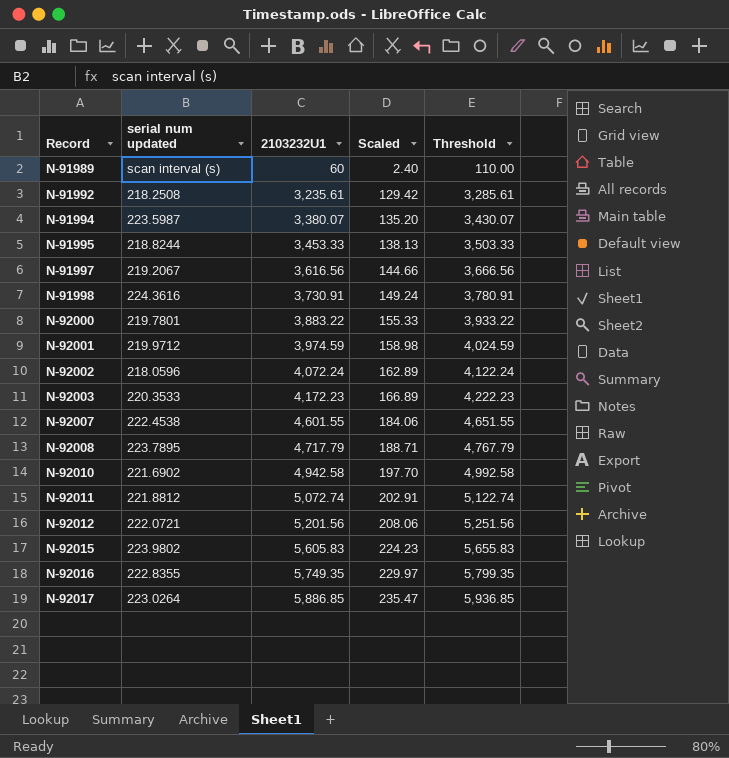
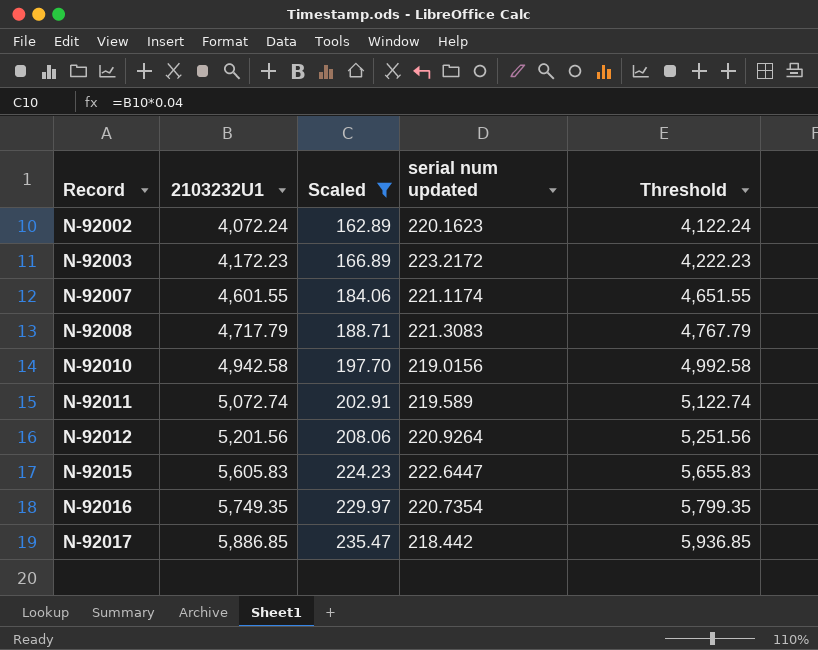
filter: none -> Scaled >= 162.89
column serial num updated | position: 2 -> 4
N-92002 | serial num updated: 218.0596 -> 220.1623
N-92003 | serial num updated: 220.3533 -> 223.2172
N-92007 | serial num updated: 222.4538 -> 221.1174
N-92008 | serial num updated: 223.7895 -> 221.3083
N-92010 | serial num updated: 221.6902 -> 219.0156
N-92011 | serial num updated: 221.8812 -> 219.589
N-92012 | serial num updated: 222.0721 -> 220.9264
N-92015 | serial num updated: 223.9802 -> 222.6447
N-92016 | serial num updated: 222.8355 -> 220.7354
N-92017 | serial num updated: 223.0264 -> 218.442

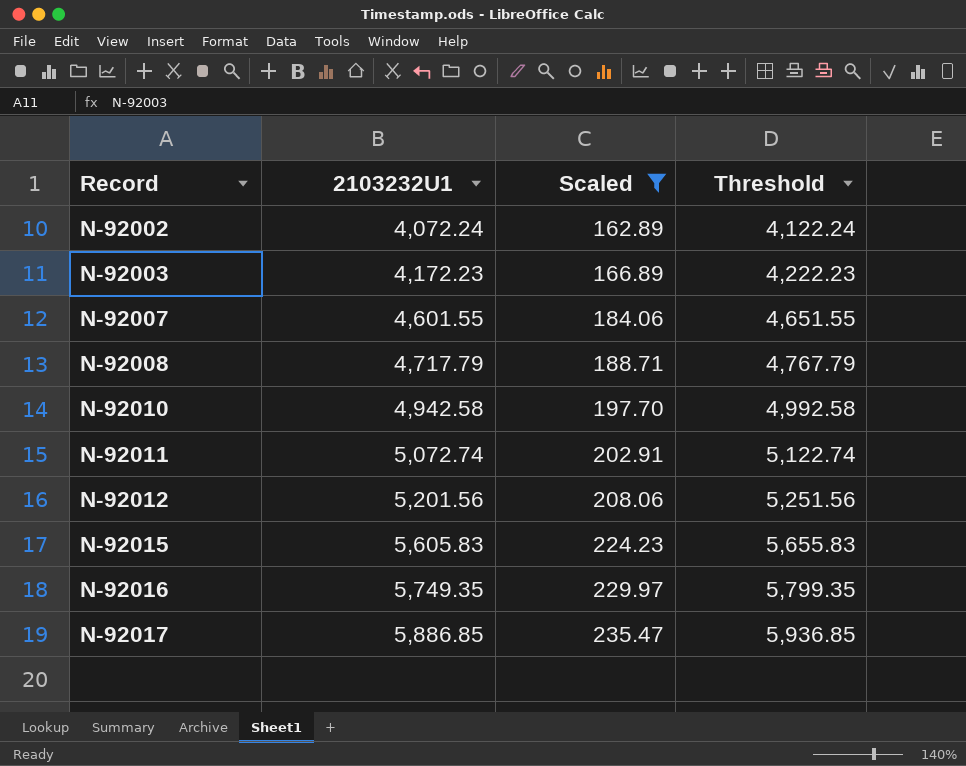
column serial num updated | position: 4 -> none

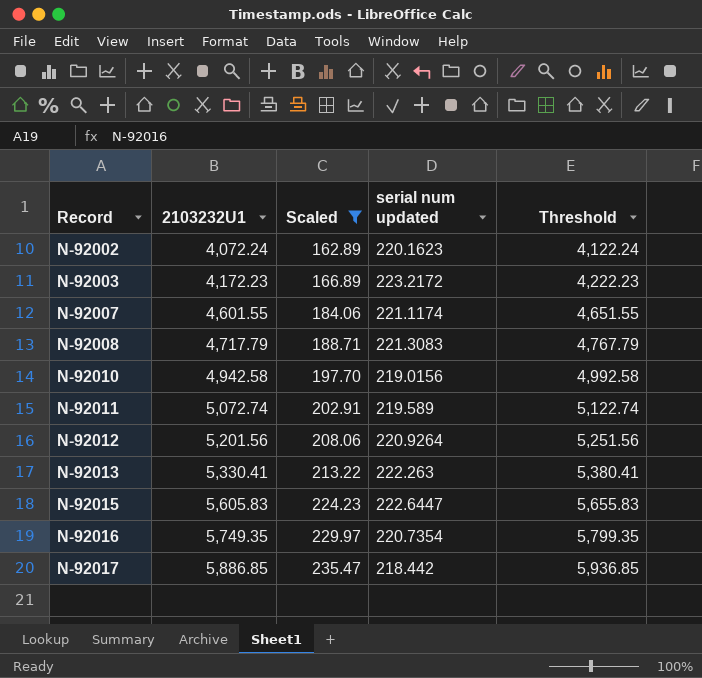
column serial num updated | position: none -> 4
row N-92013: none -> 5,330.41 | 213.22 | 222.263 | 5,380.41

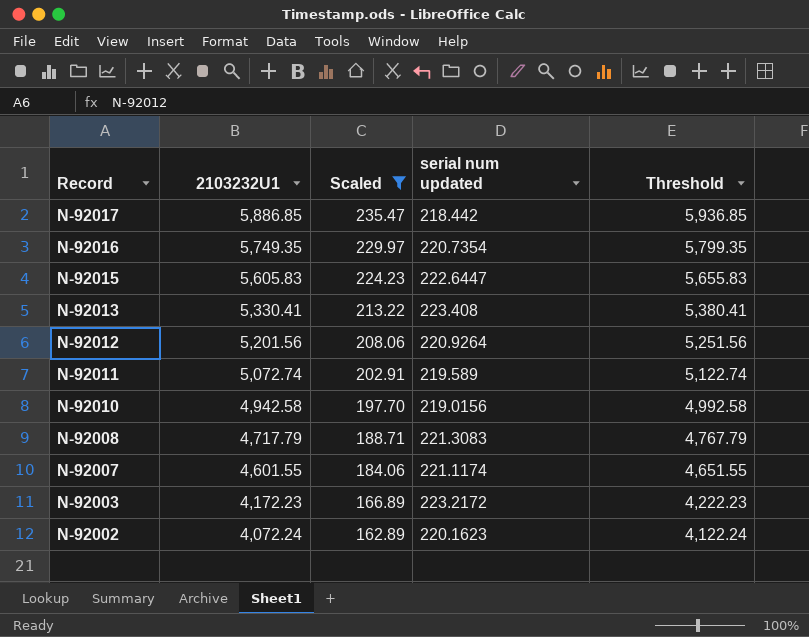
row order: Record ascending -> Record descending
N-92013 | serial num updated: 222.263 -> 223.408

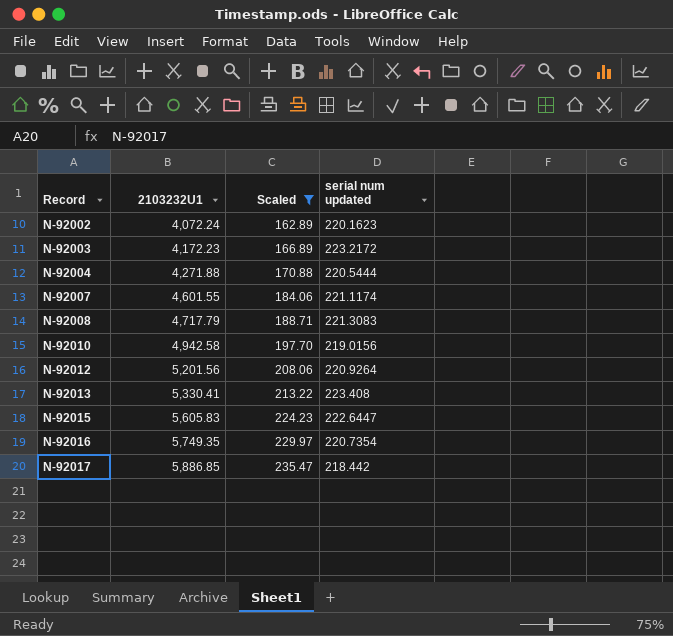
row order: Record descending -> Record ascending
column Threshold | formula: [2103232U1] + 50 -> none
row N-92011: 5,072.74 | 202.91 | 219.589 | 5,122.74 -> none
row N-92004: none -> 4,271.88 | 170.88 | 220.5444

